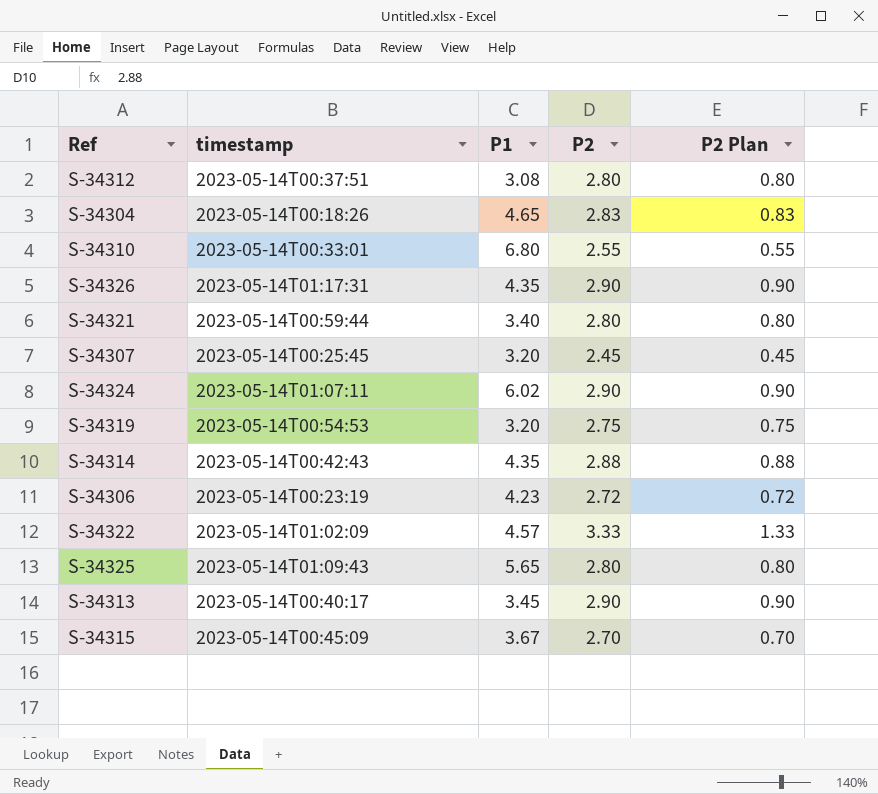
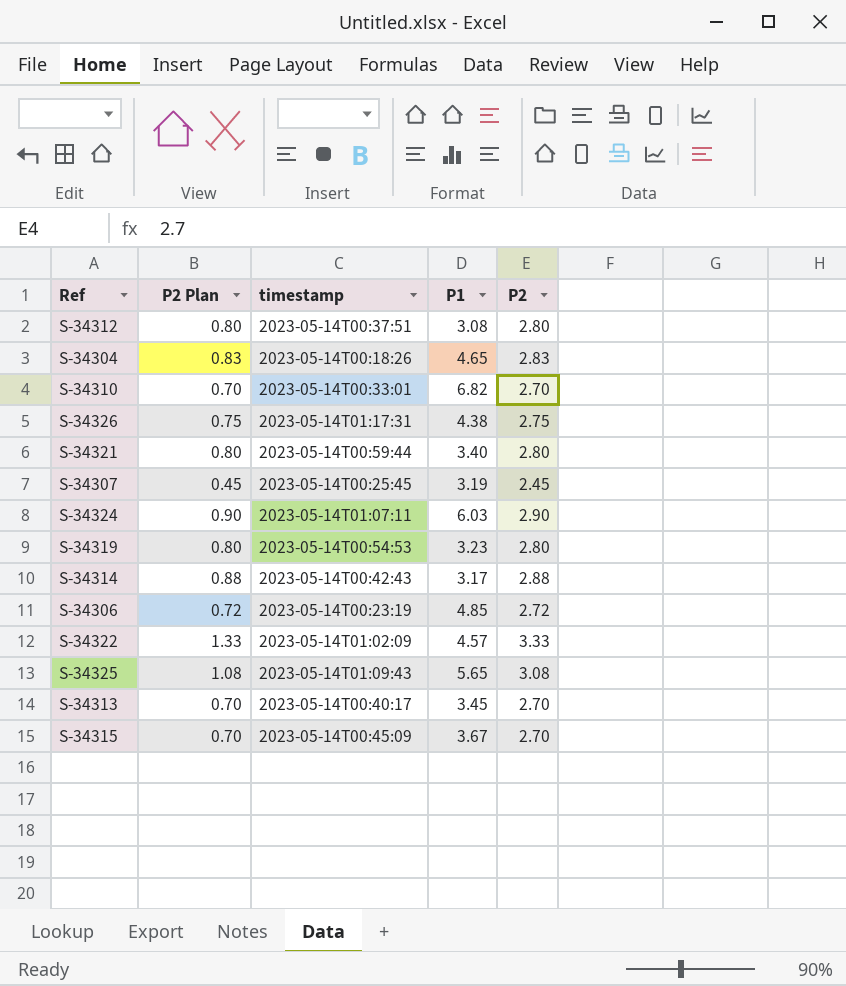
column P2 Plan | position: 5 -> 2
S-34310 | P2 Plan: 0.55 -> 0.70
S-34310 | P1: 6.80 -> 6.82
S-34310 | P2: 2.55 -> 2.70
S-34326 | P2 Plan: 0.90 -> 0.75
S-34326 | P1: 4.35 -> 4.38
S-34326 | P2: 2.90 -> 2.75
S-34307 | P1: 3.20 -> 3.19
S-34324 | P1: 6.02 -> 6.03
S-34319 | P2 Plan: 0.75 -> 0.80
S-34319 | P1: 3.20 -> 3.23
S-34319 | P2: 2.75 -> 2.80
S-34314 | P1: 4.35 -> 3.17
S-34306 | P1: 4.23 -> 4.85
S-34325 | P2 Plan: 0.80 -> 1.08
S-34325 | P2: 2.80 -> 3.08
S-34313 | P2 Plan: 0.90 -> 0.70
S-34313 | P2: 2.90 -> 2.70

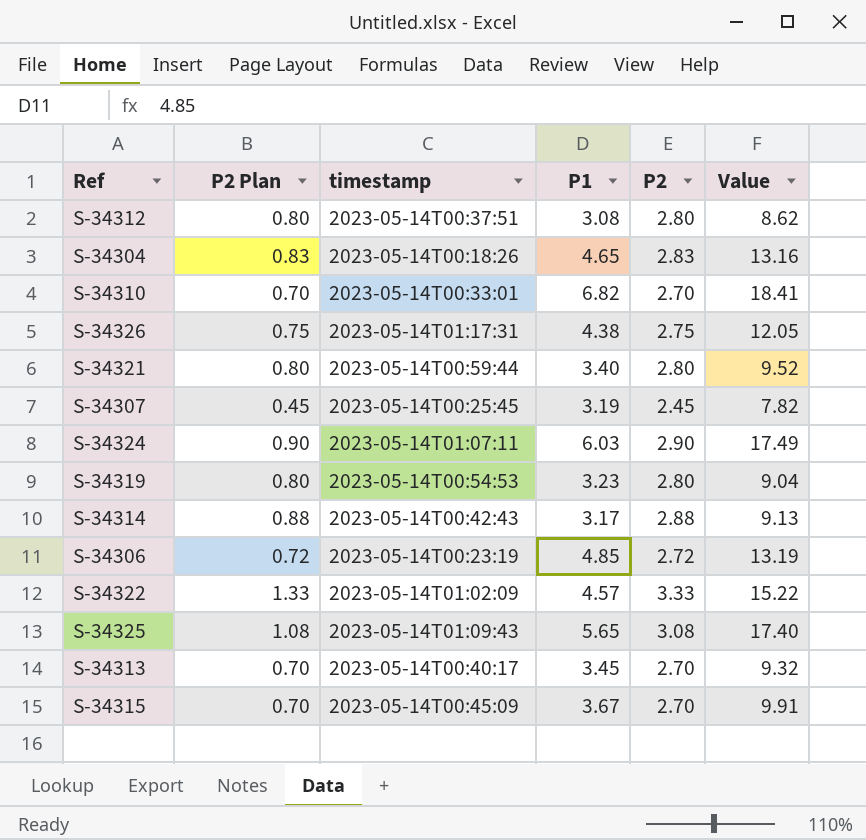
column Value | formula: none -> [P1] * [P2]

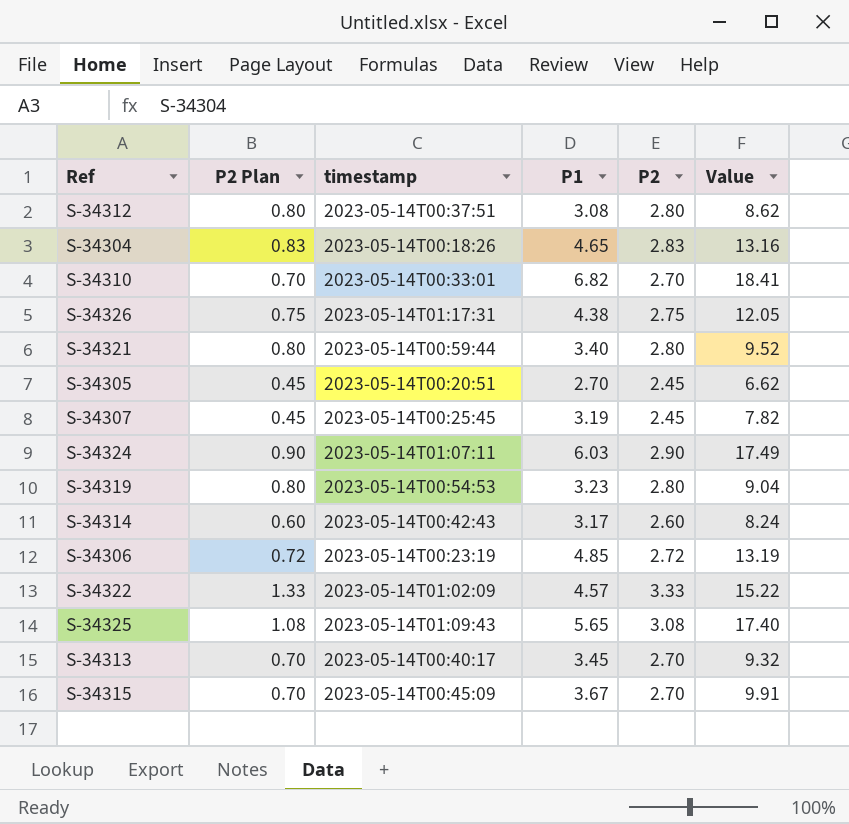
row S-34305: none -> 0.45 | 2023-05-14T00:20:51 | 2.70 | 2.45 | 6.62
S-34314 | P2 Plan: 0.88 -> 0.60
S-34314 | P2: 2.88 -> 2.60
S-34314 | Value: 9.13 -> 8.24

